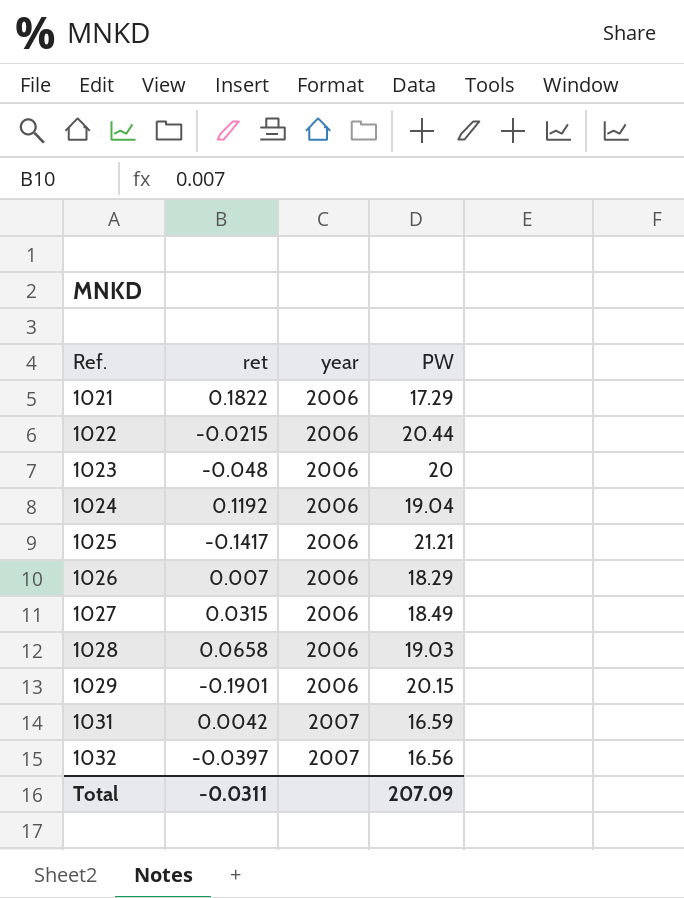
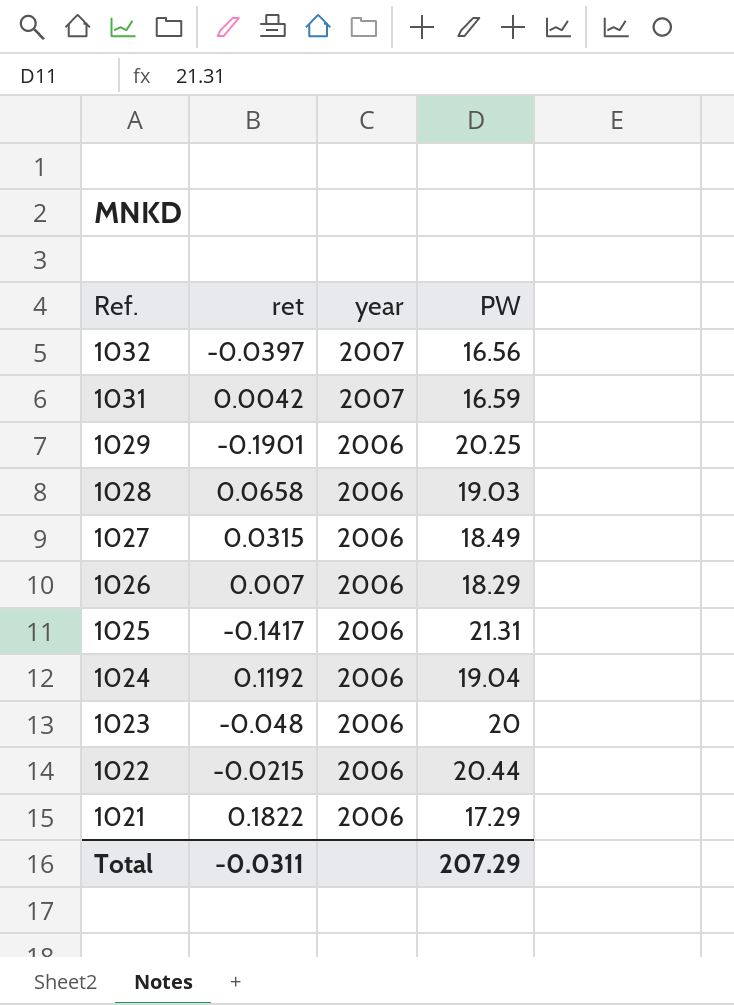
row order: Ref. ascending -> Ref. descending
1029 | PW: 20.15 -> 20.25
1025 | PW: 21.21 -> 21.31
Total | PW: 207.09 -> 207.29

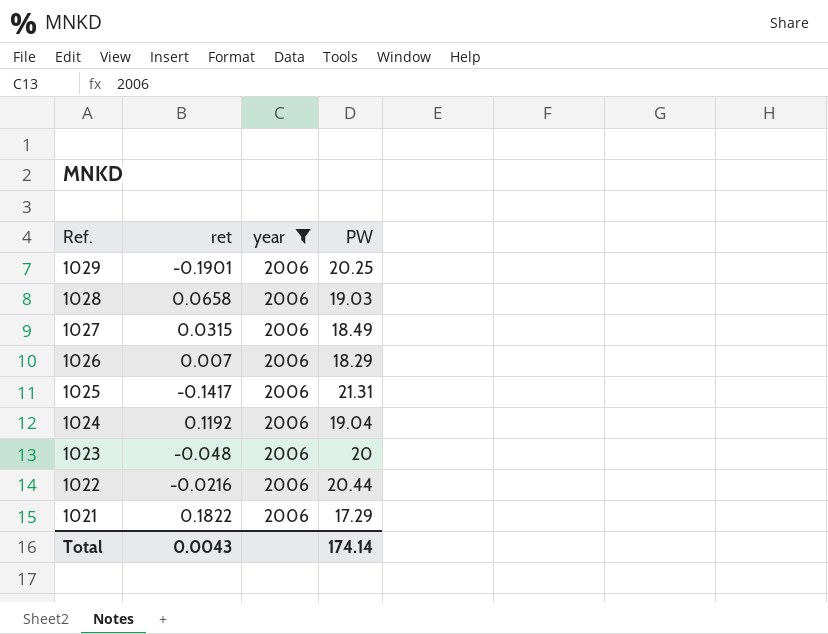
filter: none -> year = 2006
1022 | ret: -0.0215 -> -0.0216
Total | ret: -0.0311 -> 0.0043
Total | PW: 207.29 -> 174.14

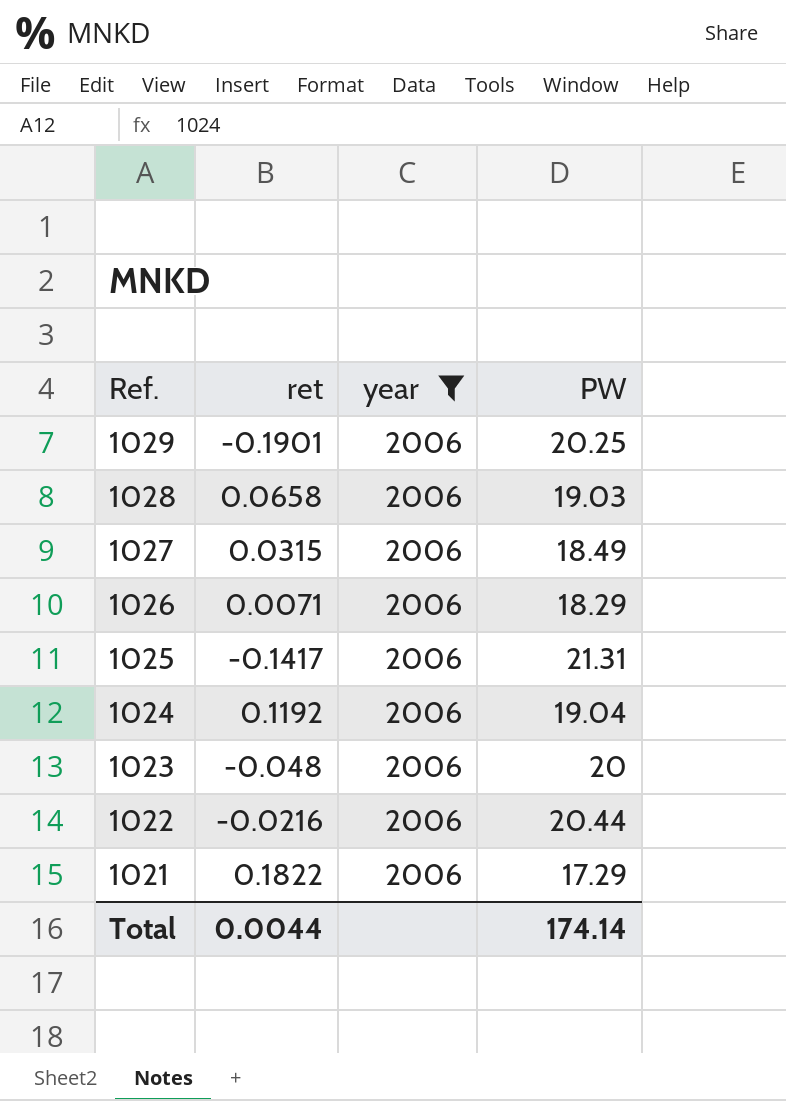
1026 | ret: 0.007 -> 0.0071
Total | ret: 0.0043 -> 0.0044

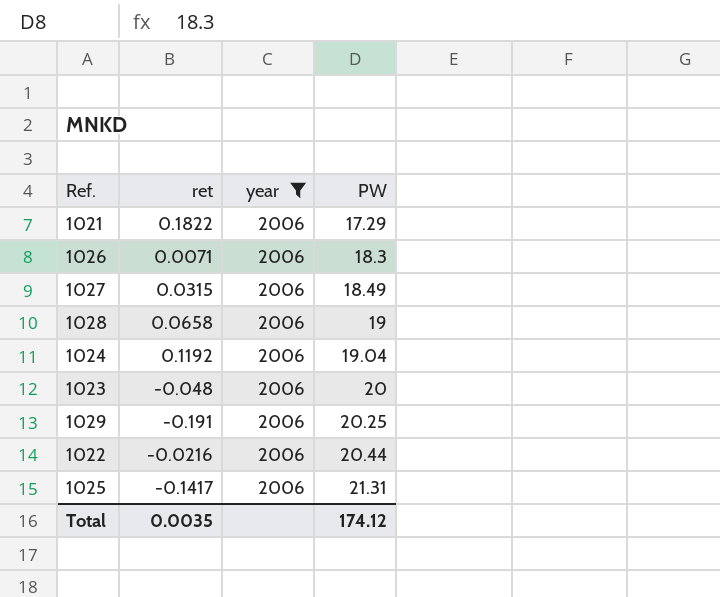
row order: Ref. descending -> PW ascending
1026 | PW: 18.29 -> 18.3
1028 | PW: 19.03 -> 19
1029 | ret: -0.1901 -> -0.191
Total | ret: 0.0044 -> 0.0035
Total | PW: 174.14 -> 174.12

